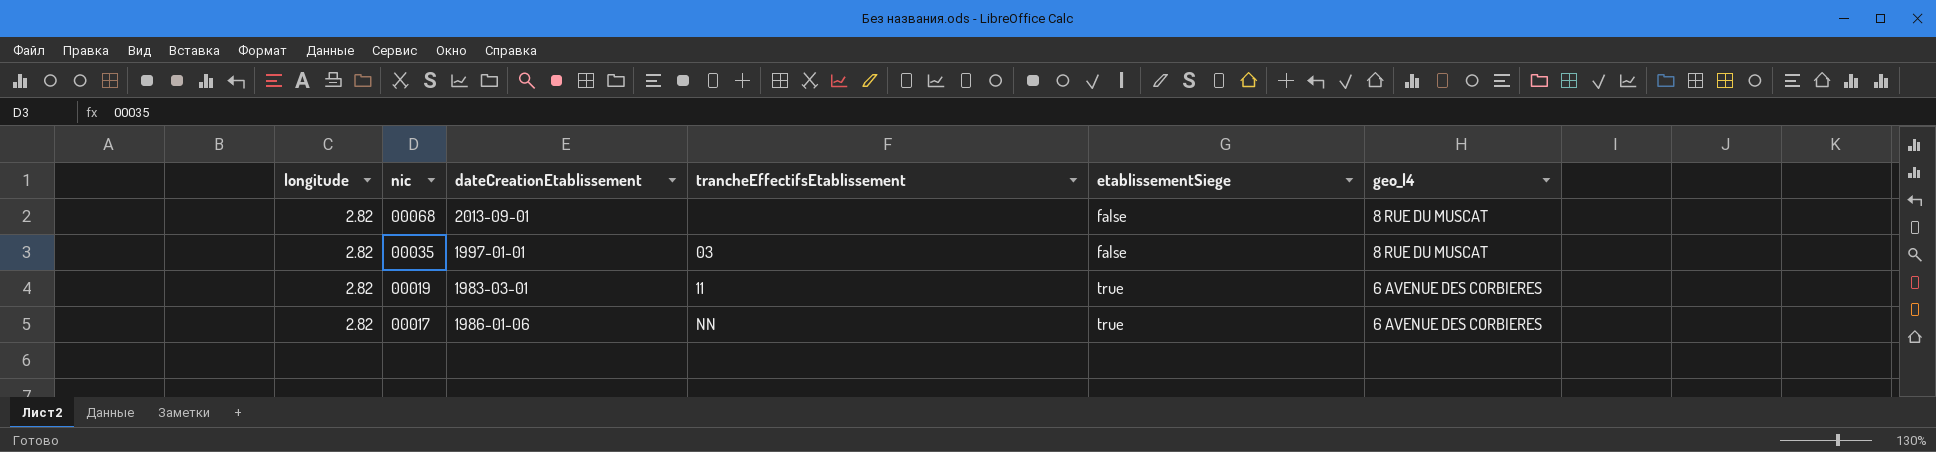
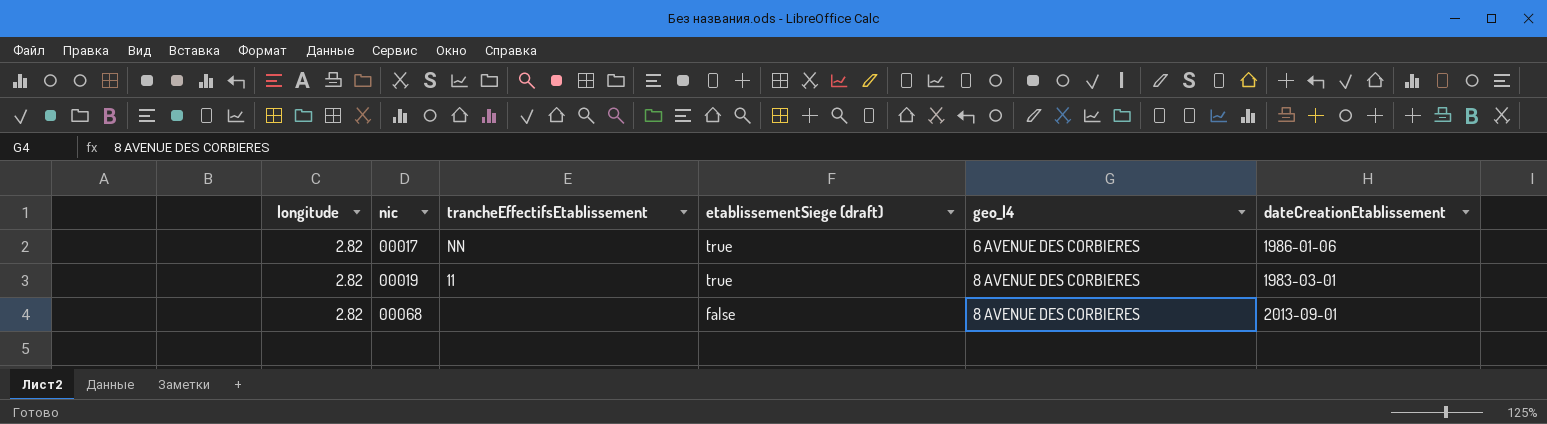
row order: nic descending -> nic ascending
column name: etablissementSiege -> etablissementSiege (draft)
column dateCreationEtablissement | position: 3 -> 6
row 00035: 2.82 | 1997-01-01 | 03 | false | 8 RUE DU MUSCAT -> none
00019 | geo_l4: 6 AVENUE DES CORBIERES -> 8 AVENUE DES CORBIERES
00068 | geo_l4: 8 RUE DU MUSCAT -> 8 AVENUE DES CORBIERES

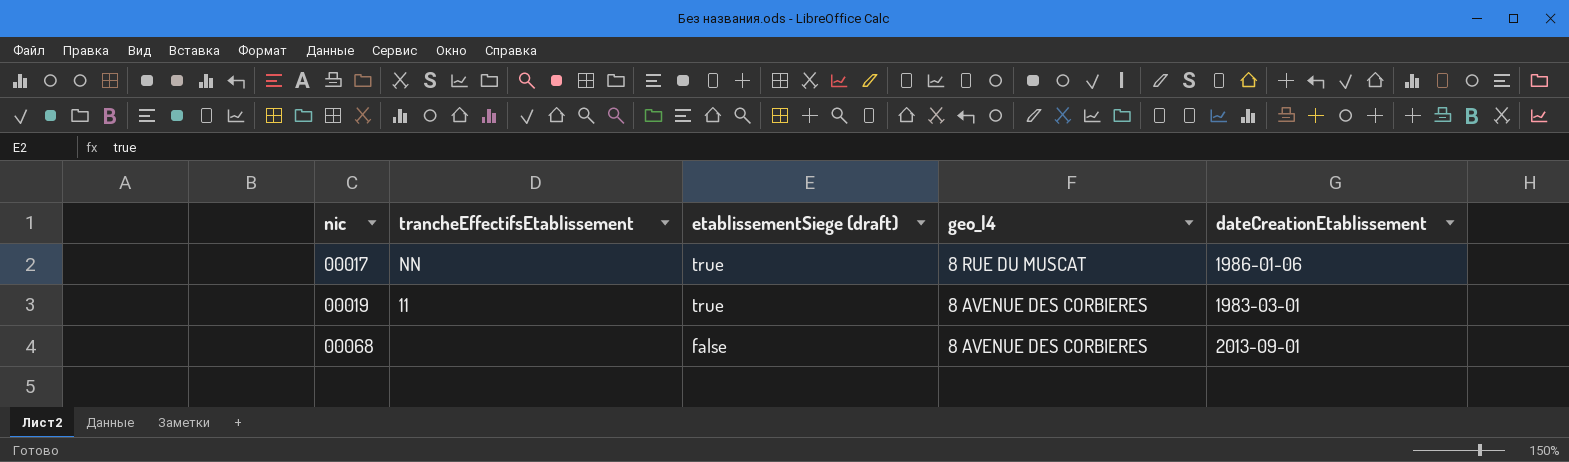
column longitude | position: 1 -> none
00017 | geo_l4: 6 AVENUE DES CORBIERES -> 8 RUE DU MUSCAT

